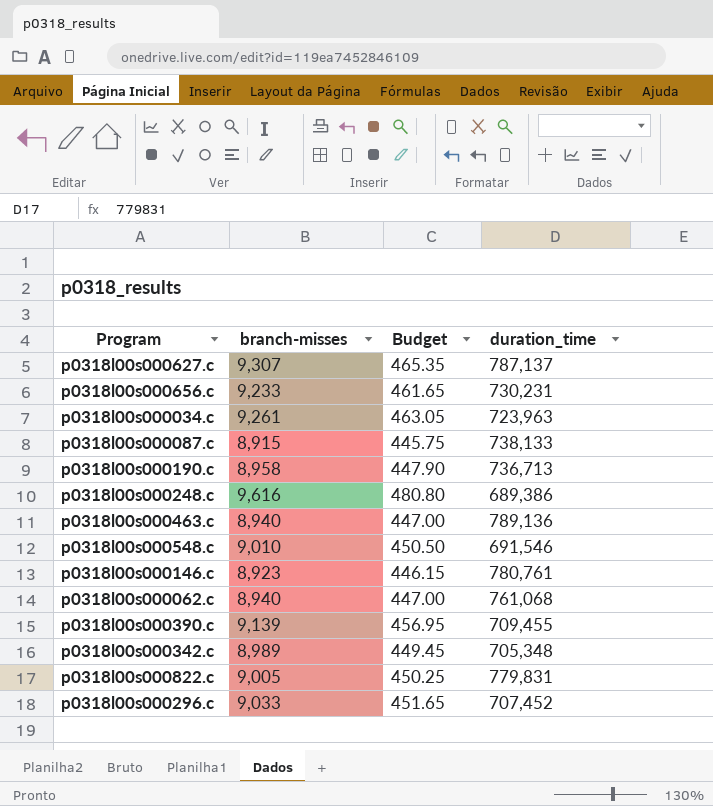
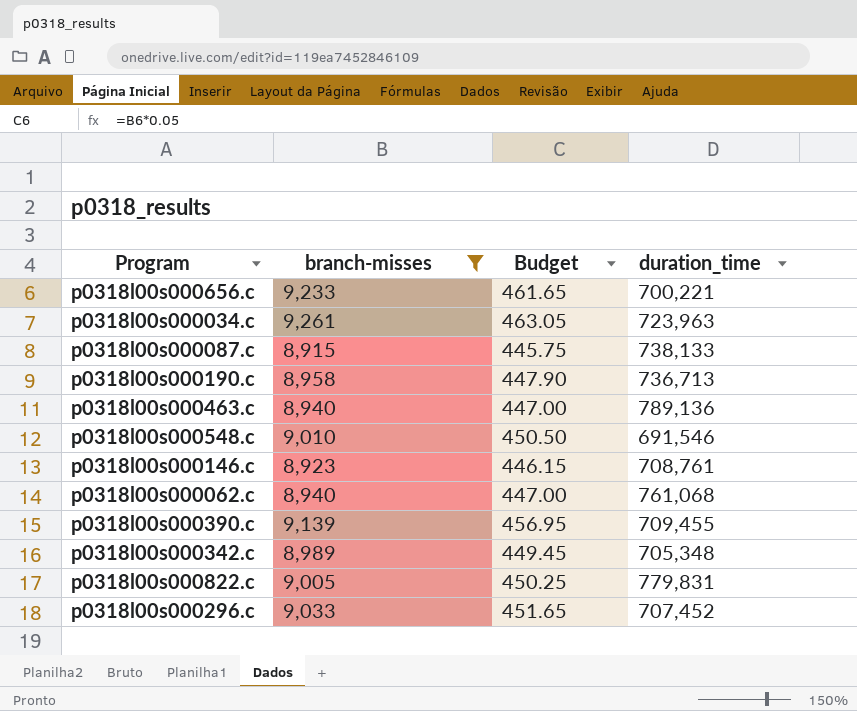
filter: none -> branch-misses <= 9,261
p0318l00s000656.c | duration_time: 730,231 -> 700,221
p0318l00s000146.c | duration_time: 780,761 -> 708,761

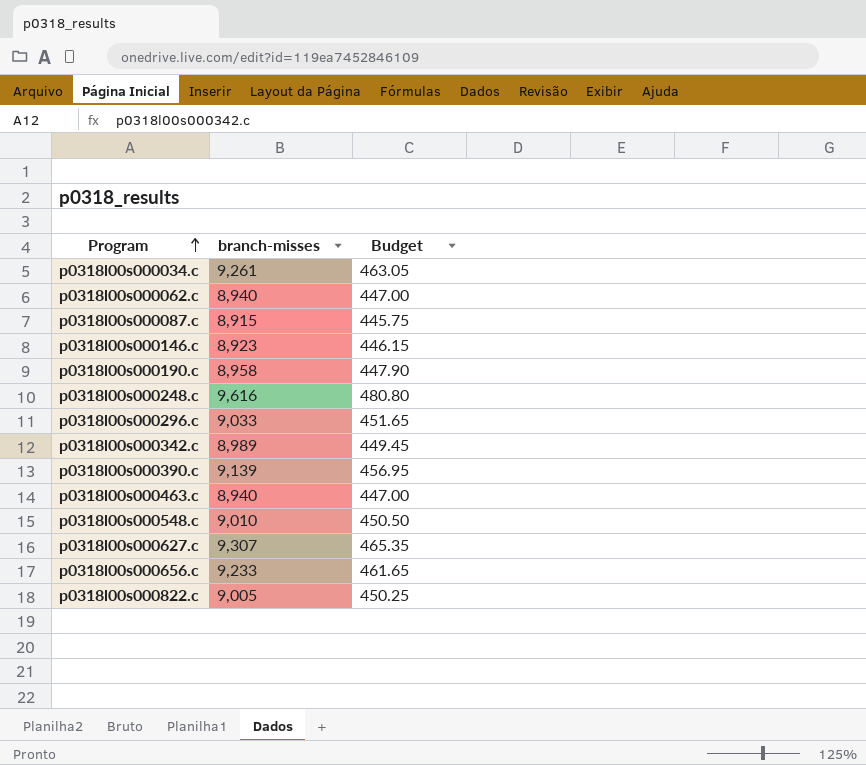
filter: branch-misses <= 9,261 -> none
row order: none -> Program ascending
column duration_time | position: 4 -> none

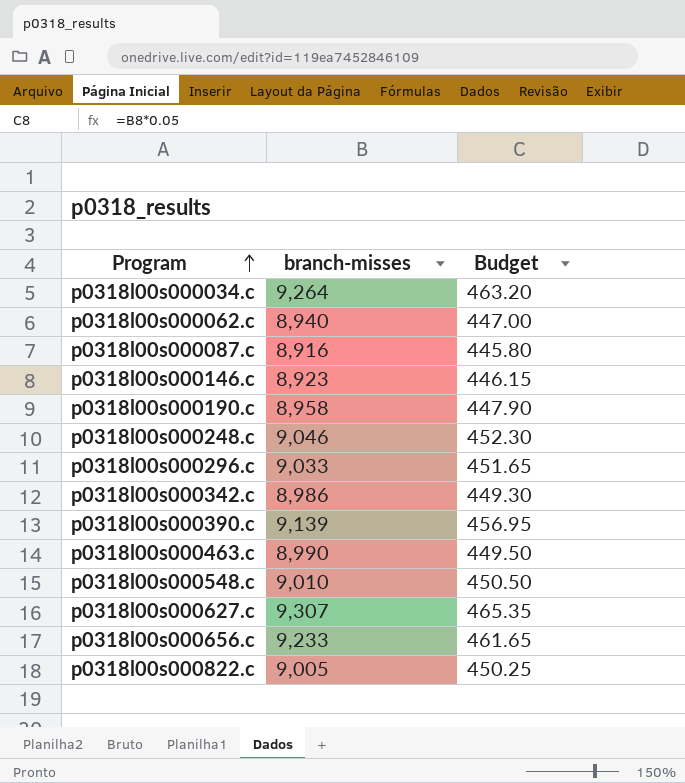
p0318l00s000034.c | branch-misses: 9,261 -> 9,264
p0318l00s000034.c | Budget: 463.05 -> 463.20
p0318l00s000087.c | branch-misses: 8,915 -> 8,916
p0318l00s000087.c | Budget: 445.75 -> 445.80
p0318l00s000248.c | branch-misses: 9,616 -> 9,046
p0318l00s000248.c | Budget: 480.80 -> 452.30
p0318l00s000342.c | branch-misses: 8,989 -> 8,986
p0318l00s000342.c | Budget: 449.45 -> 449.30
p0318l00s000463.c | branch-misses: 8,940 -> 8,990
p0318l00s000463.c | Budget: 447.00 -> 449.50

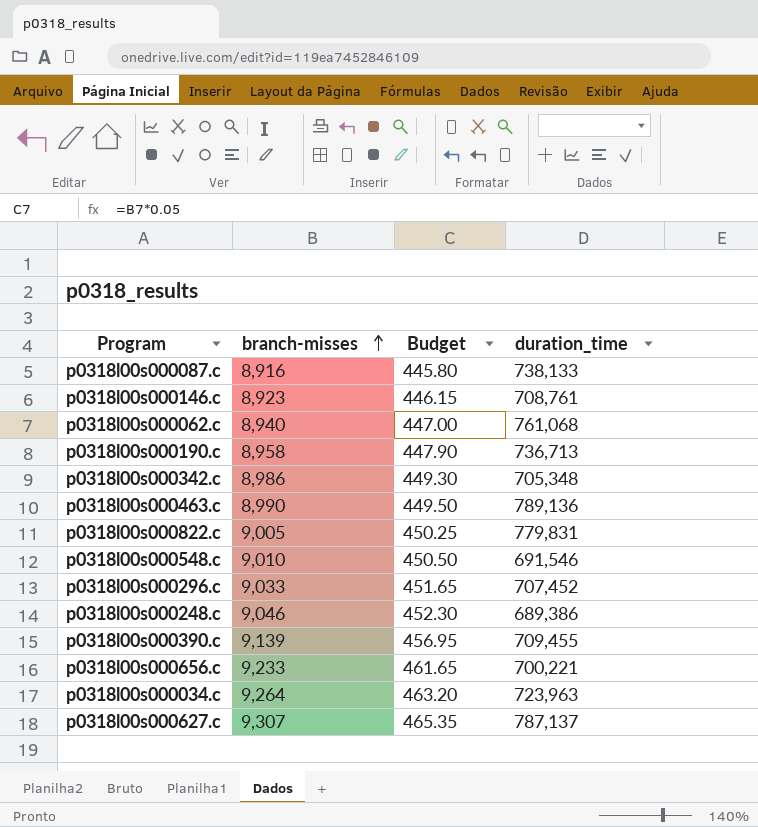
row order: Program ascending -> branch-misses ascending
column duration_time | position: none -> 4

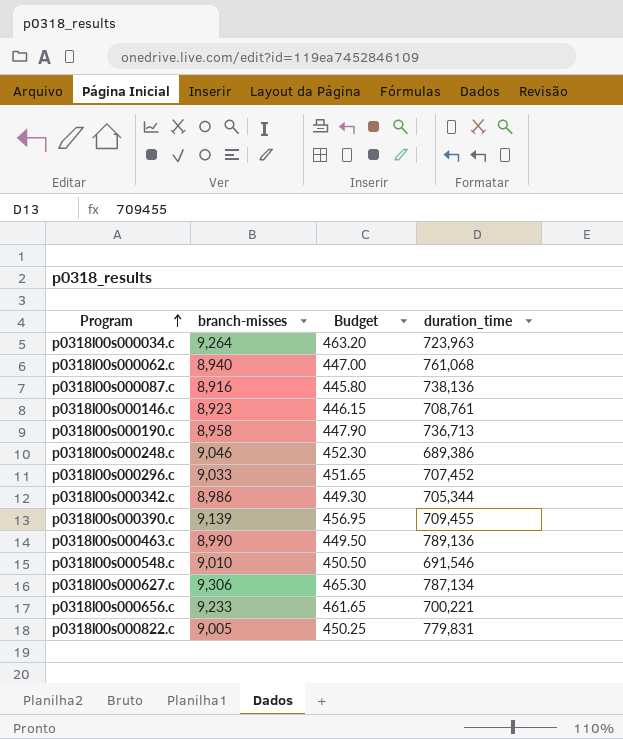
row order: branch-misses ascending -> Program ascending
p0318l00s000087.c | duration_time: 738,133 -> 738,136
p0318l00s000342.c | duration_time: 705,348 -> 705,344
p0318l00s000627.c | branch-misses: 9,307 -> 9,306
p0318l00s000627.c | Budget: 465.35 -> 465.30
p0318l00s000627.c | duration_time: 787,137 -> 787,134

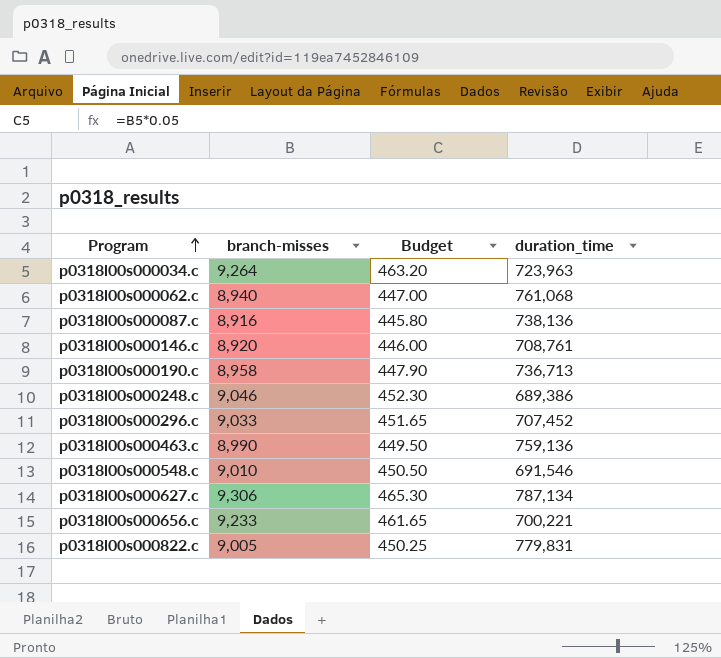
row p0318l00s000342.c: 8,986 | 449.30 | 705,344 -> none
row p0318l00s000390.c: 9,139 | 456.95 | 709,455 -> none
p0318l00s000146.c | branch-misses: 8,923 -> 8,920
p0318l00s000146.c | Budget: 446.15 -> 446.00
p0318l00s000463.c | duration_time: 789,136 -> 759,136

